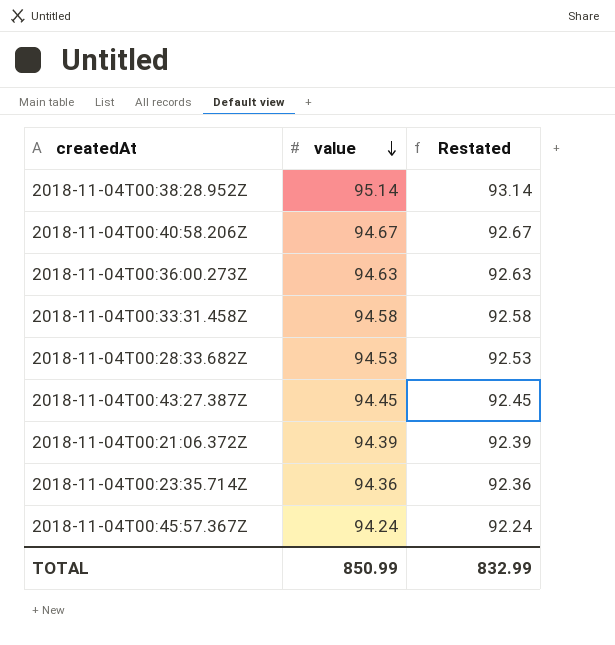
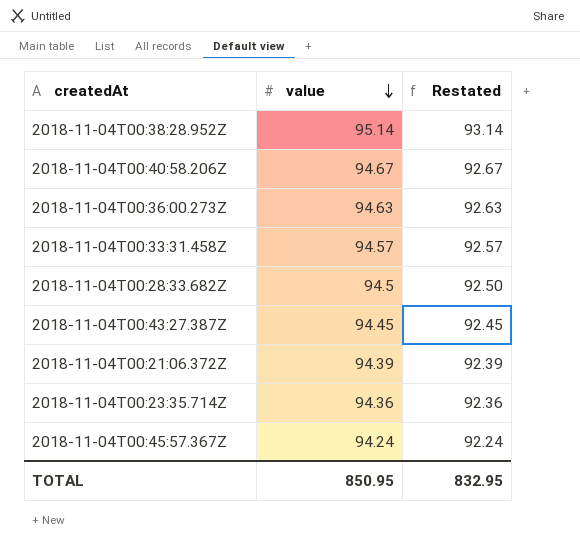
2018-11-04T00:33:31.458Z | value: 94.58 -> 94.57
2018-11-04T00:33:31.458Z | Restated: 92.58 -> 92.57
2018-11-04T00:28:33.682Z | value: 94.53 -> 94.5
2018-11-04T00:28:33.682Z | Restated: 92.53 -> 92.50
TOTAL | value: 850.99 -> 850.95
TOTAL | Restated: 832.99 -> 832.95

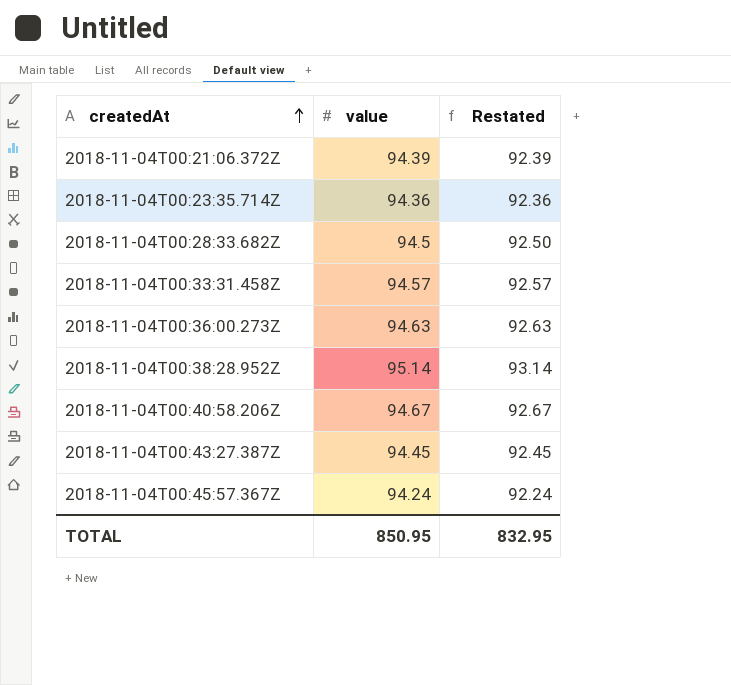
row order: value descending -> createdAt ascending

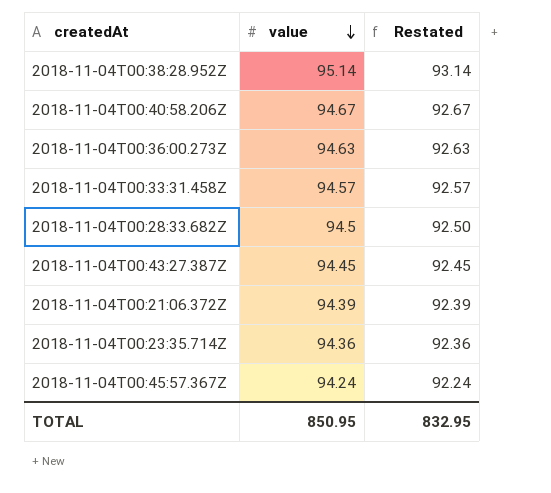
row order: createdAt ascending -> value descending

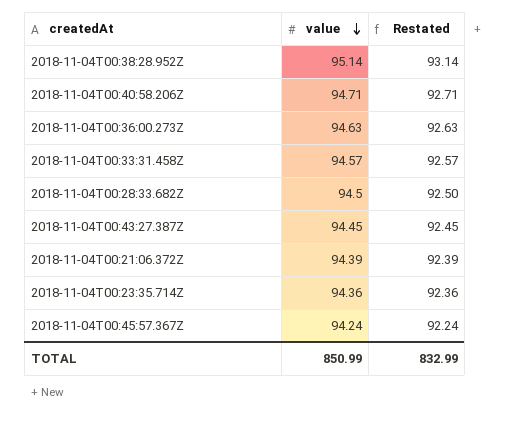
2018-11-04T00:40:58.206Z | value: 94.67 -> 94.71
2018-11-04T00:40:58.206Z | Restated: 92.67 -> 92.71
TOTAL | value: 850.95 -> 850.99
TOTAL | Restated: 832.95 -> 832.99

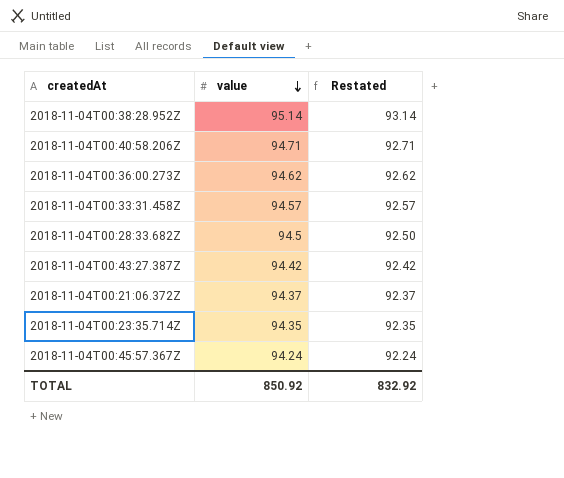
2018-11-04T00:36:00.273Z | value: 94.63 -> 94.62
2018-11-04T00:36:00.273Z | Restated: 92.63 -> 92.62
2018-11-04T00:43:27.387Z | value: 94.45 -> 94.42
2018-11-04T00:43:27.387Z | Restated: 92.45 -> 92.42
2018-11-04T00:21:06.372Z | value: 94.39 -> 94.37
2018-11-04T00:21:06.372Z | Restated: 92.39 -> 92.37
2018-11-04T00:23:35.714Z | value: 94.36 -> 94.35
2018-11-04T00:23:35.714Z | Restated: 92.36 -> 92.35
TOTAL | value: 850.99 -> 850.92
TOTAL | Restated: 832.99 -> 832.92

